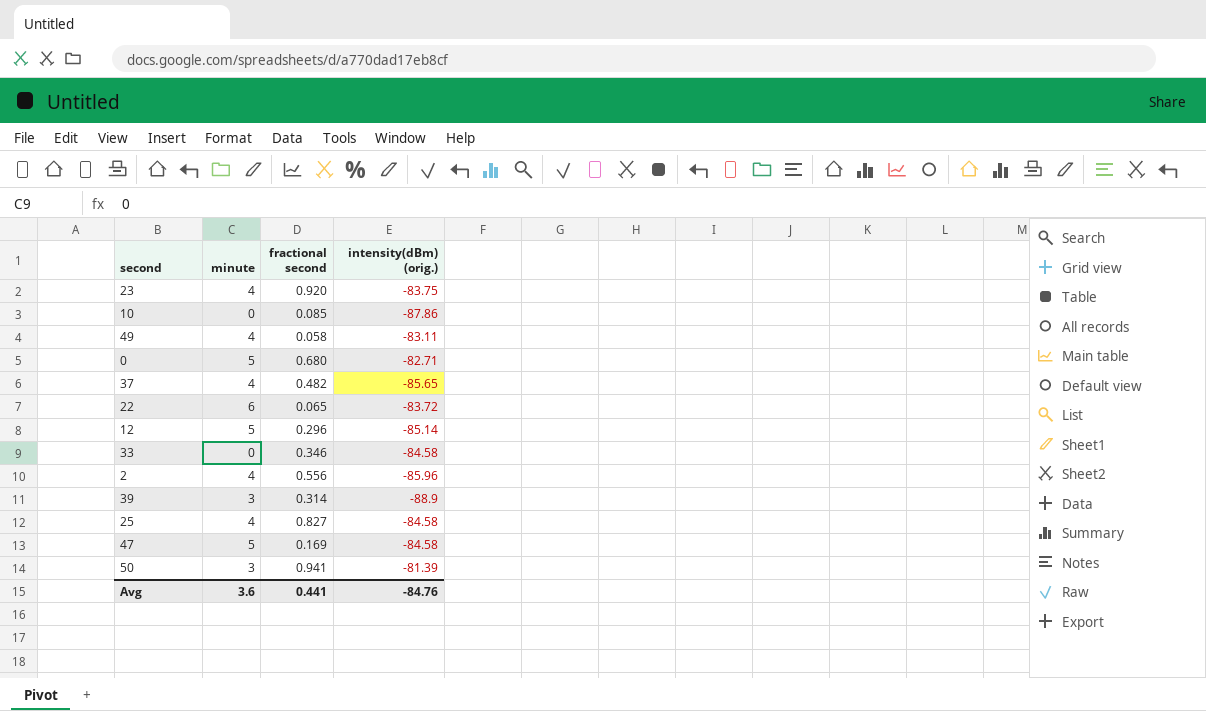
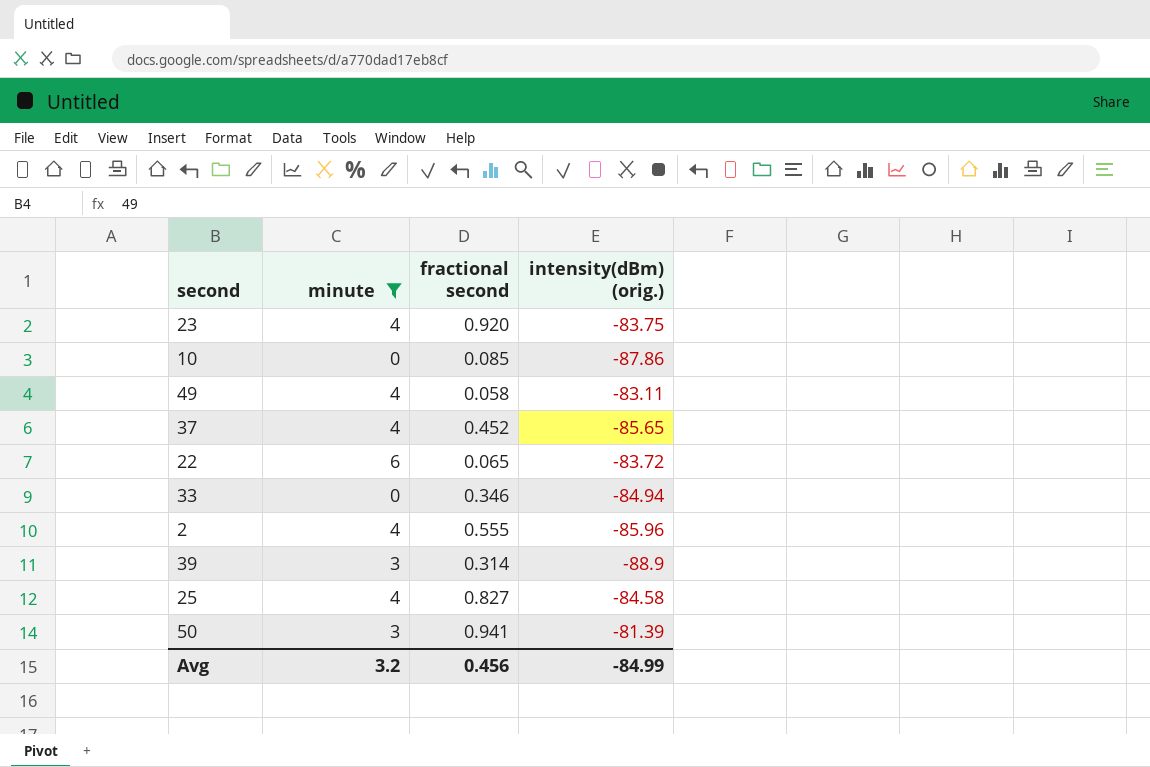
filter: none -> minute != 5
37 | fractional second: 0.482 -> 0.452
33 | intensity(dBm) (orig.): -84.58 -> -84.94
2 | fractional second: 0.556 -> 0.555
Avg | minute: 3.6 -> 3.2
Avg | fractional second: 0.441 -> 0.456
Avg | intensity(dBm) (orig.): -84.76 -> -84.99

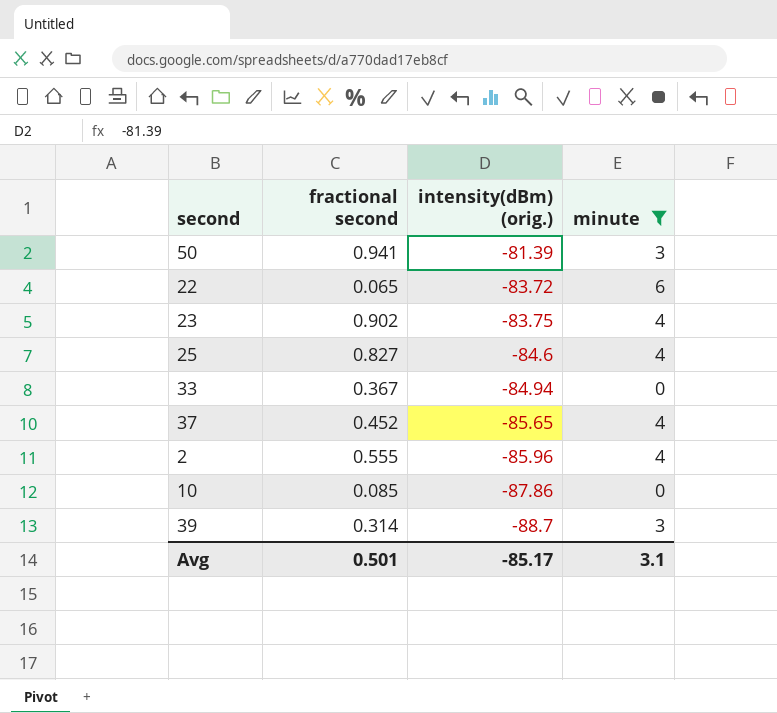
row order: none -> intensity(dBm) (orig.) descending
column minute | position: 2 -> 4
row 49: 4 | 0.058 | -83.11 -> none
23 | fractional second: 0.920 -> 0.902
25 | intensity(dBm) (orig.): -84.58 -> -84.6
33 | fractional second: 0.346 -> 0.367
39 | intensity(dBm) (orig.): -88.9 -> -88.7
Avg | fractional second: 0.456 -> 0.501
Avg | intensity(dBm) (orig.): -84.99 -> -85.17
Avg | minute: 3.2 -> 3.1

